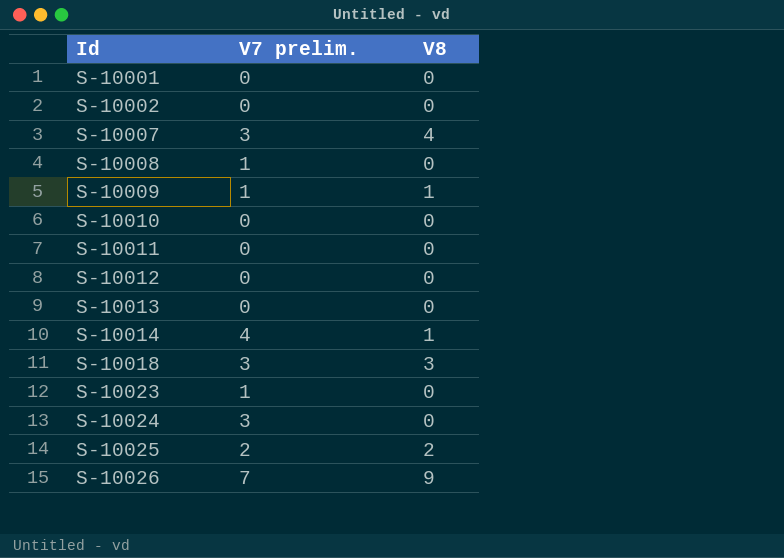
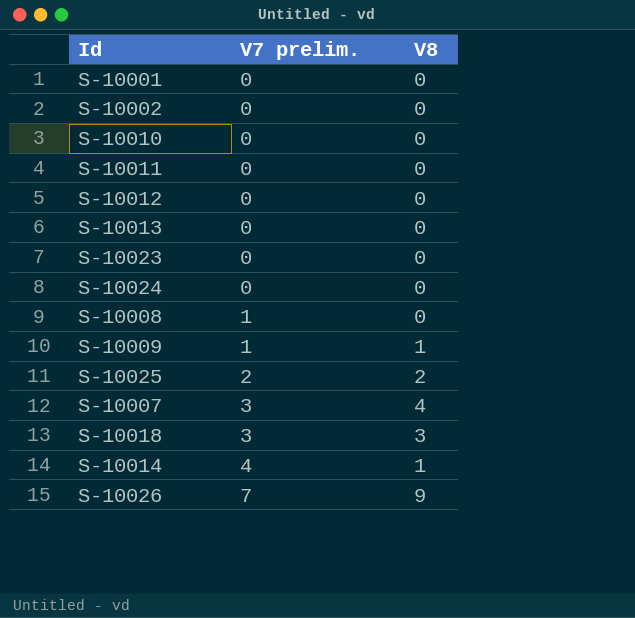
row order: Id ascending -> V7 prelim. ascending
S-10023 | V7 prelim.: 1 -> 0
S-10024 | V7 prelim.: 3 -> 0

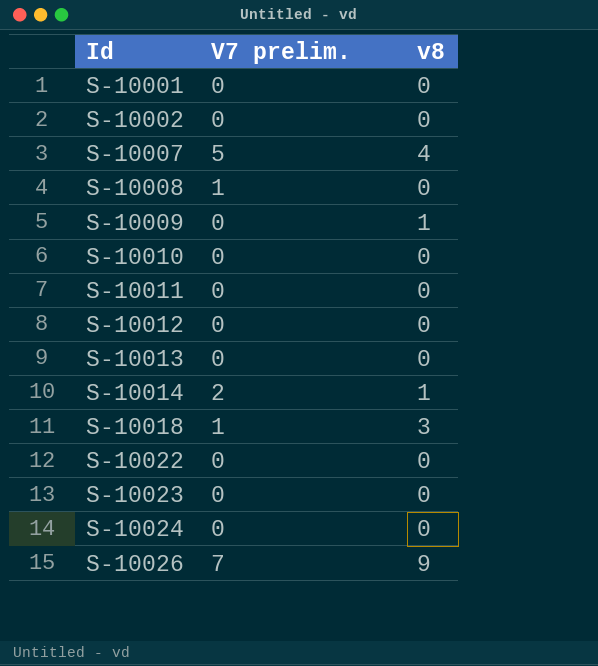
row order: V7 prelim. ascending -> Id ascending
column name: V8 -> v8
row S-10025: 2 | 2 -> none
S-10007 | V7 prelim.: 3 -> 5
S-10009 | V7 prelim.: 1 -> 0
S-10014 | V7 prelim.: 4 -> 2
S-10018 | V7 prelim.: 3 -> 1
row S-10022: none -> 0 | 0

